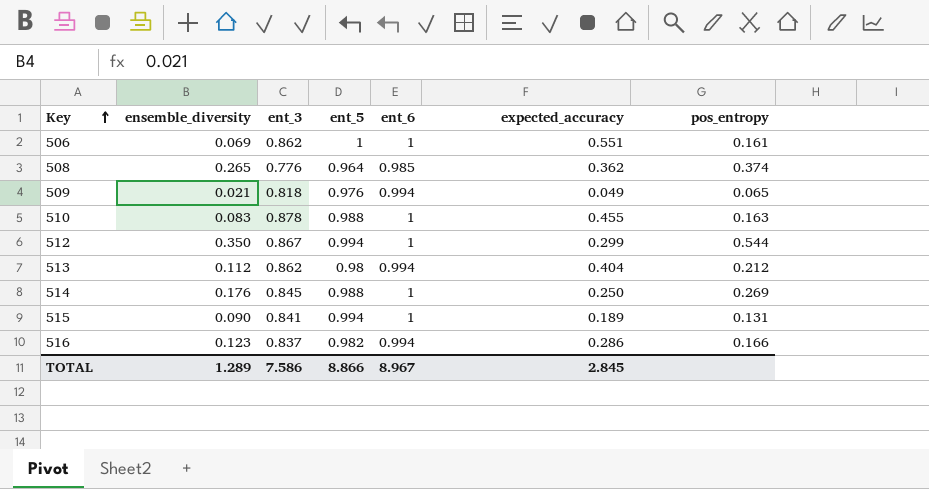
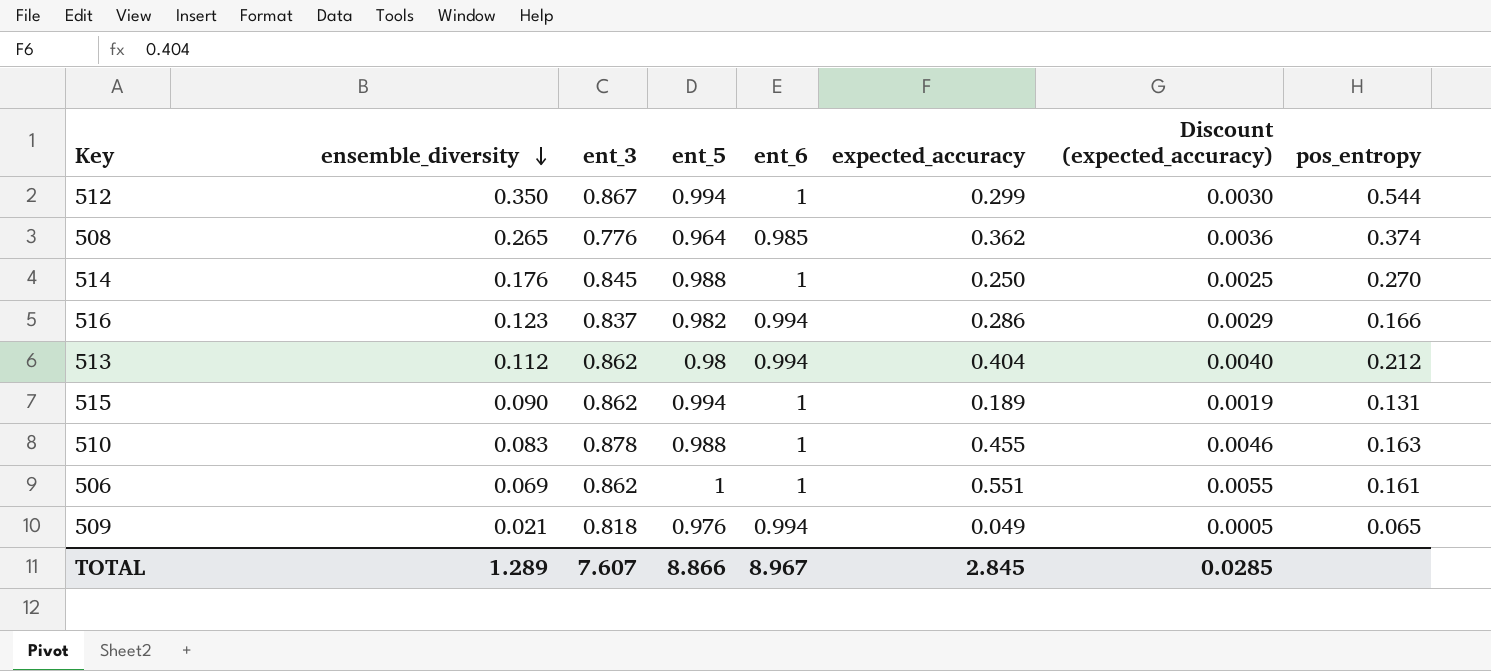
row order: Key ascending -> ensemble_diversity descending
column Discount (expected_accuracy) | formula: none -> [expected_accuracy] * 0.01
514 | pos_entropy: 0.269 -> 0.270
515 | ent_3: 0.841 -> 0.862
TOTAL | ent_3: 7.586 -> 7.607

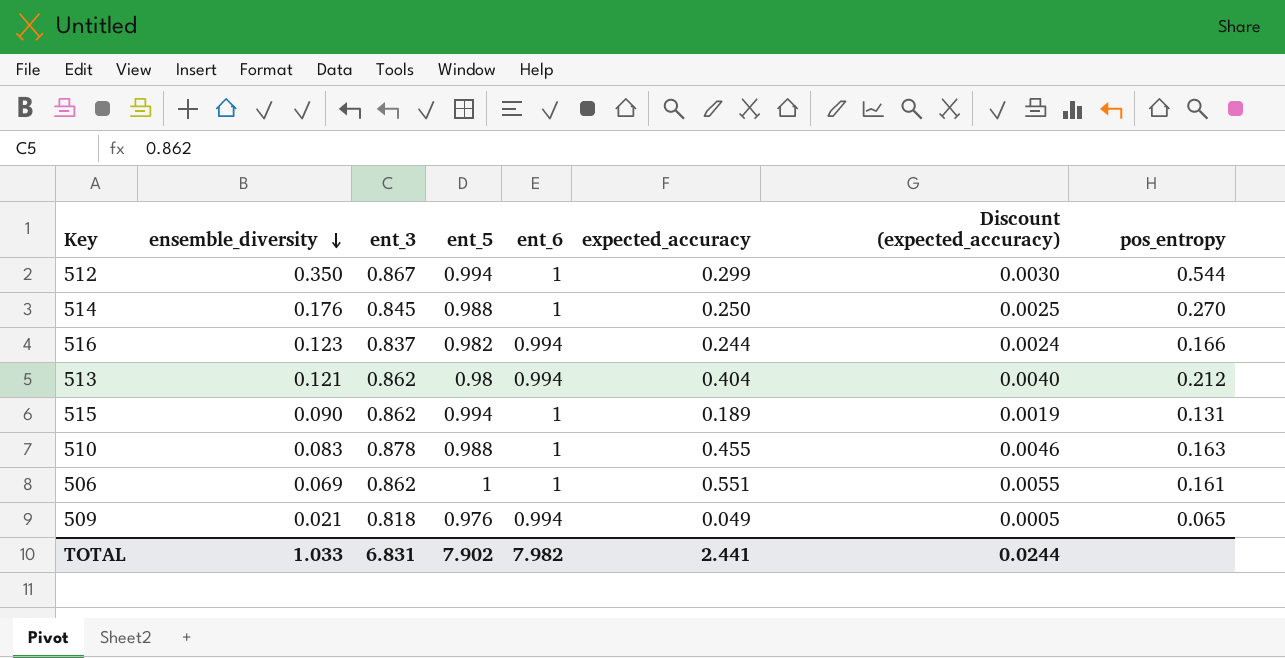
row 508: 0.265 | 0.776 | 0.964 | 0.985 | 0.362 | 0.0036 | 0.374 -> none
516 | expected_accuracy: 0.286 -> 0.244
516 | Discount (expected_accuracy): 0.0029 -> 0.0024
513 | ensemble_diversity: 0.112 -> 0.121
TOTAL | ensemble_diversity: 1.289 -> 1.033
TOTAL | ent_3: 7.607 -> 6.831
TOTAL | ent_5: 8.866 -> 7.902
TOTAL | ent_6: 8.967 -> 7.982
TOTAL | expected_accuracy: 2.845 -> 2.441
TOTAL | Discount (expected_accuracy): 0.0285 -> 0.0244

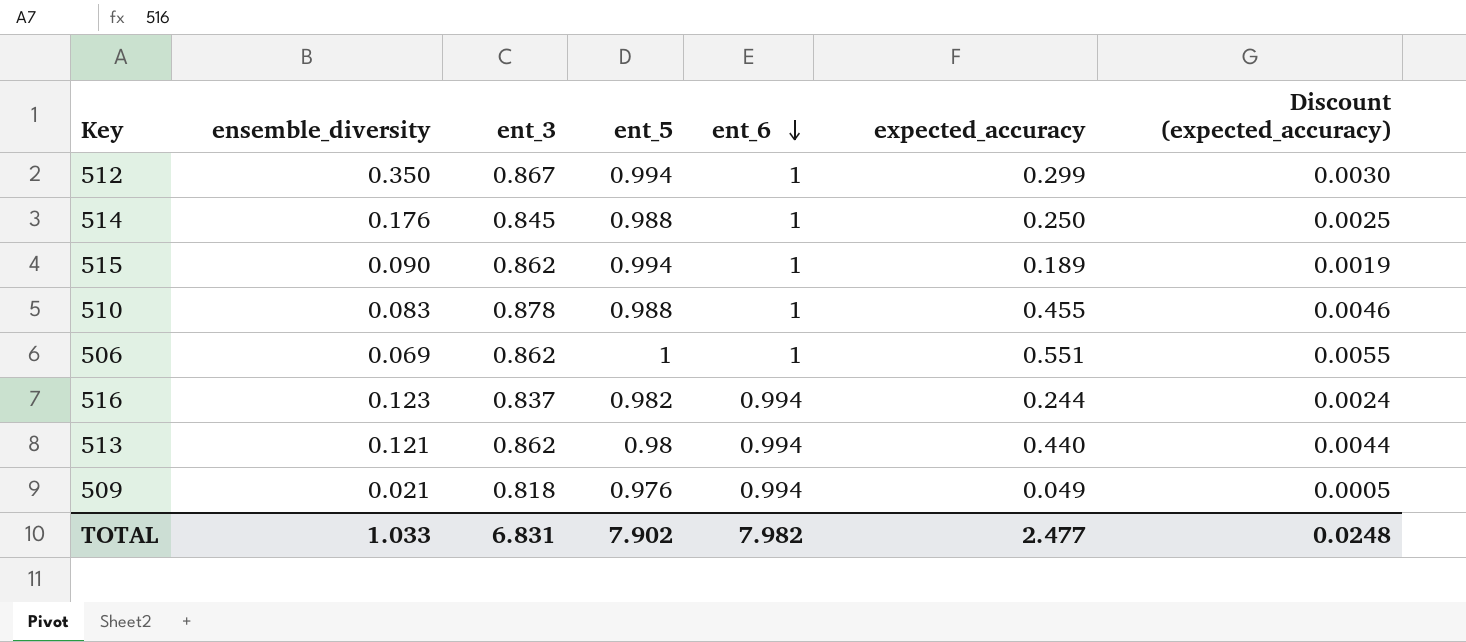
row order: ensemble_diversity descending -> ent_6 descending
column pos_entropy | position: 8 -> none
513 | expected_accuracy: 0.404 -> 0.440
513 | Discount (expected_accuracy): 0.0040 -> 0.0044
TOTAL | expected_accuracy: 2.441 -> 2.477
TOTAL | Discount (expected_accuracy): 0.0244 -> 0.0248

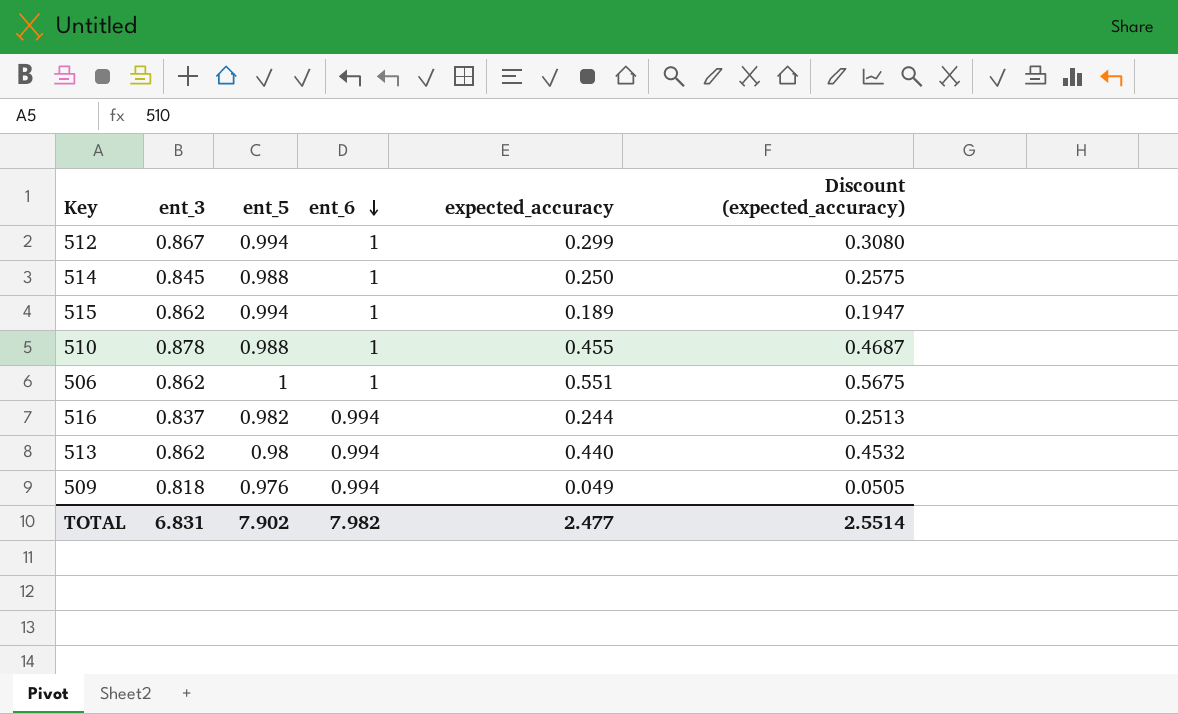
column ensemble_diversity | position: 2 -> none
column Discount (expected_accuracy) | formula: [expected_accuracy] * 0.01 -> [expected_accuracy] * 1.03
TOTAL | Discount (expected_accuracy): 0.0248 -> 2.5514

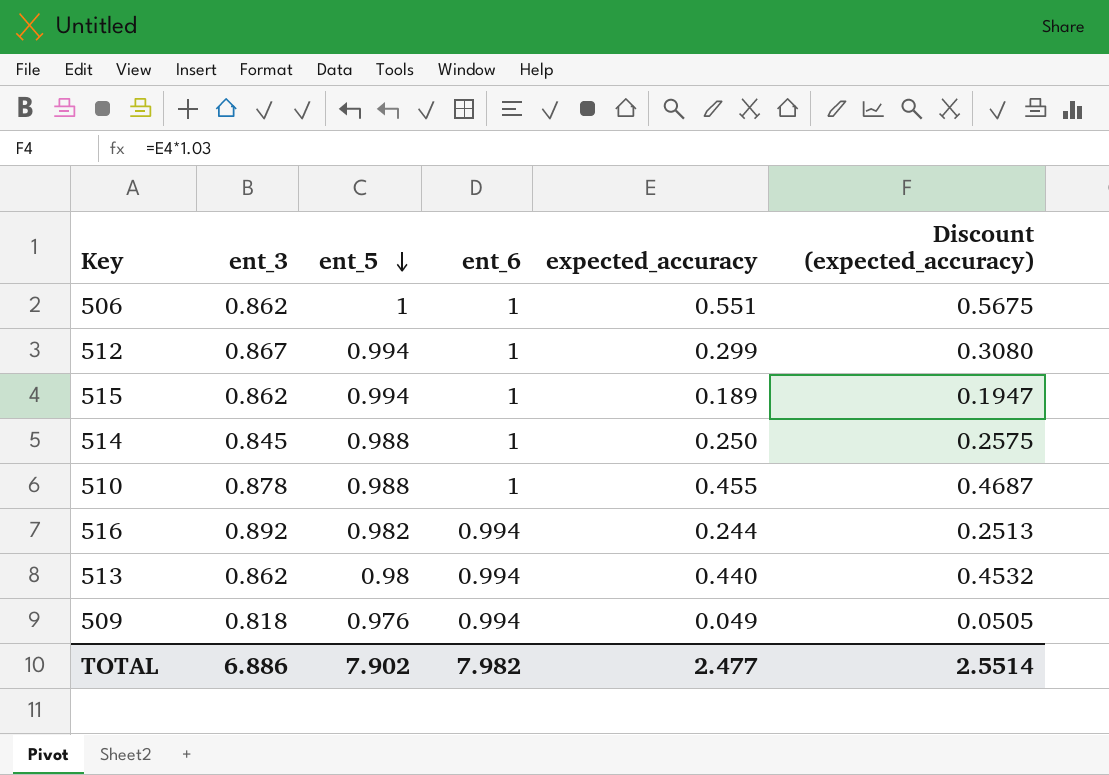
row order: ent_6 descending -> ent_5 descending
516 | ent_3: 0.837 -> 0.892
TOTAL | ent_3: 6.831 -> 6.886

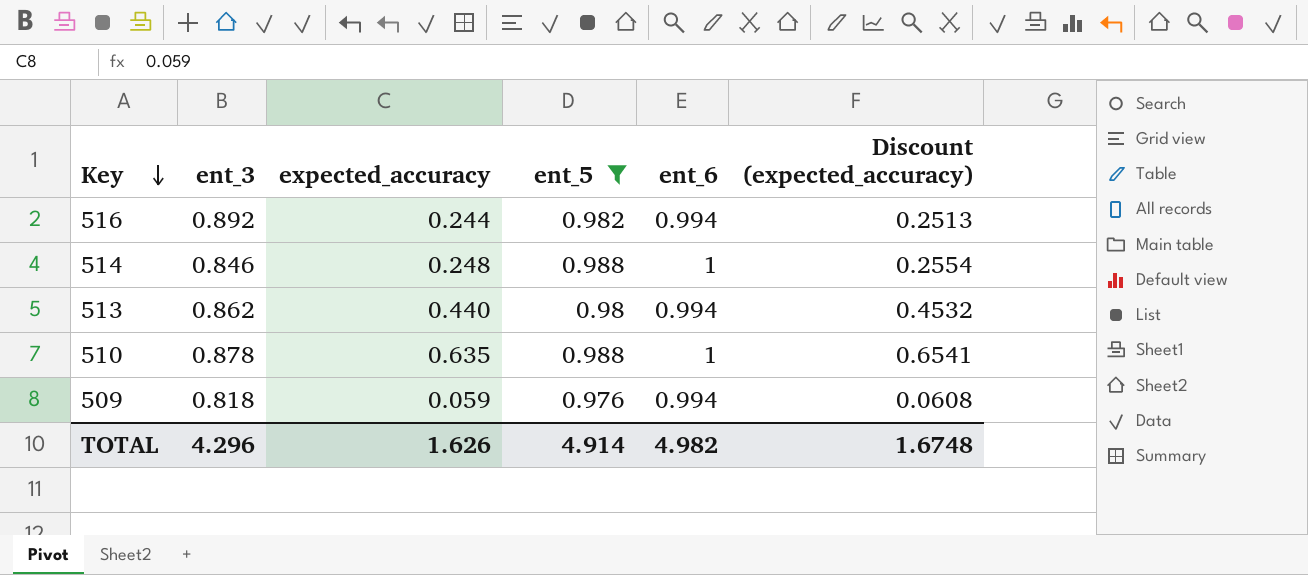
filter: none -> ent_5 <= 0.988
row order: ent_5 descending -> Key descending
column expected_accuracy | position: 5 -> 3
514 | ent_3: 0.845 -> 0.846
514 | expected_accuracy: 0.250 -> 0.248
514 | Discount (expected_accuracy): 0.2575 -> 0.2554
510 | expected_accuracy: 0.455 -> 0.635
510 | Discount (expected_accuracy): 0.4687 -> 0.6541
509 | expected_accuracy: 0.049 -> 0.059
509 | Discount (expected_accuracy): 0.0505 -> 0.0608
TOTAL | ent_3: 6.886 -> 4.296
TOTAL | expected_accuracy: 2.477 -> 1.626
TOTAL | ent_5: 7.902 -> 4.914
TOTAL | ent_6: 7.982 -> 4.982
TOTAL | Discount (expected_accuracy): 2.5514 -> 1.6748

